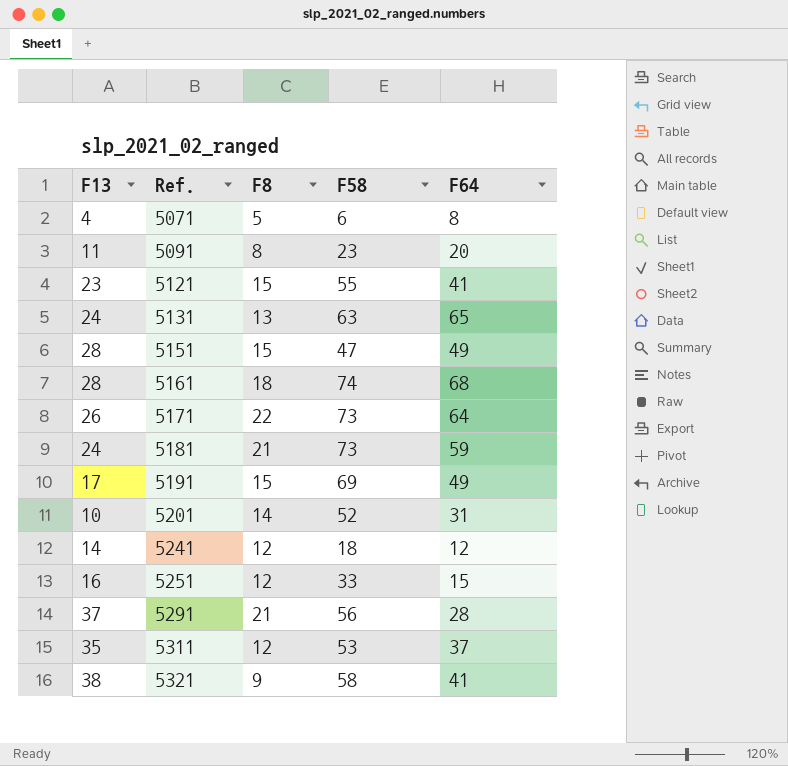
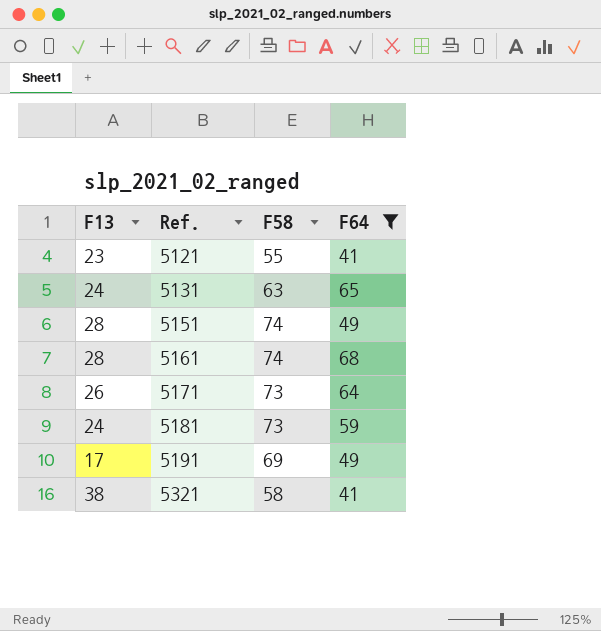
filter: none -> F64 >= 41
column F8 | position: 3 -> none
5151 | F58: 47 -> 74

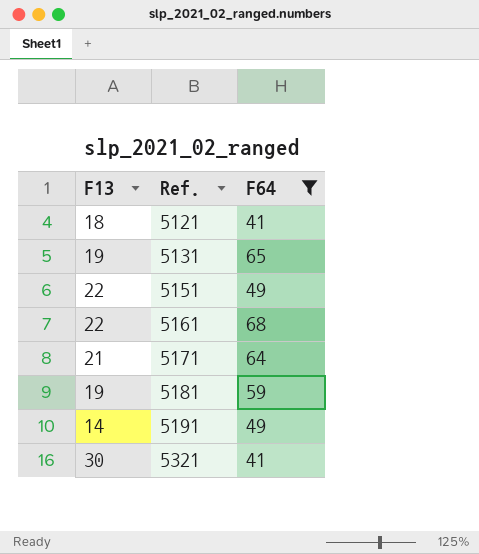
column F58 | position: 3 -> none
5121 | F13: 23 -> 18
5131 | F13: 24 -> 19
5151 | F13: 28 -> 22
5161 | F13: 28 -> 22
5171 | F13: 26 -> 21
5181 | F13: 24 -> 19
5191 | F13: 17 -> 14
5321 | F13: 38 -> 30

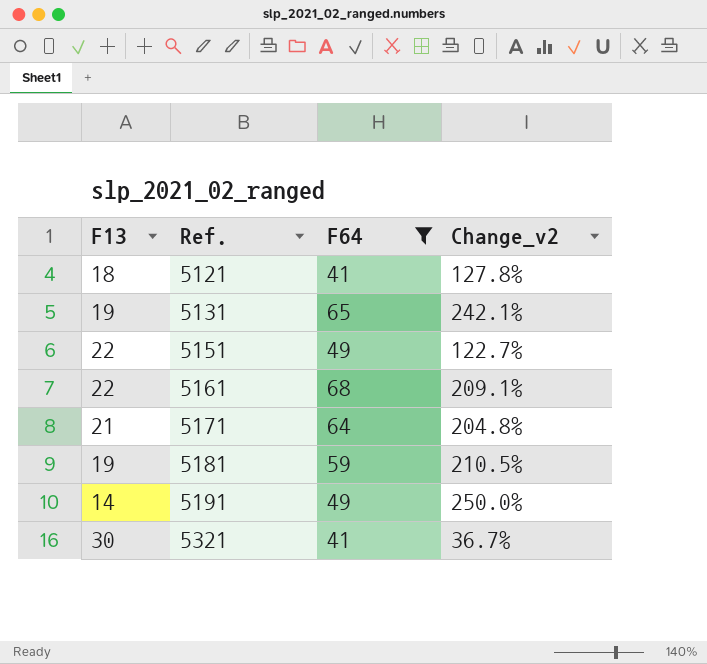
column Change_v2 | formula: none -> ([F64] - [F13]) / [F13]

